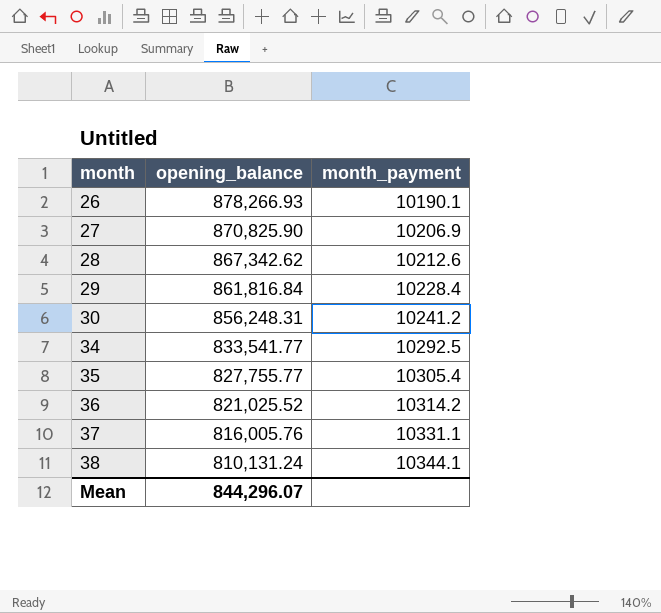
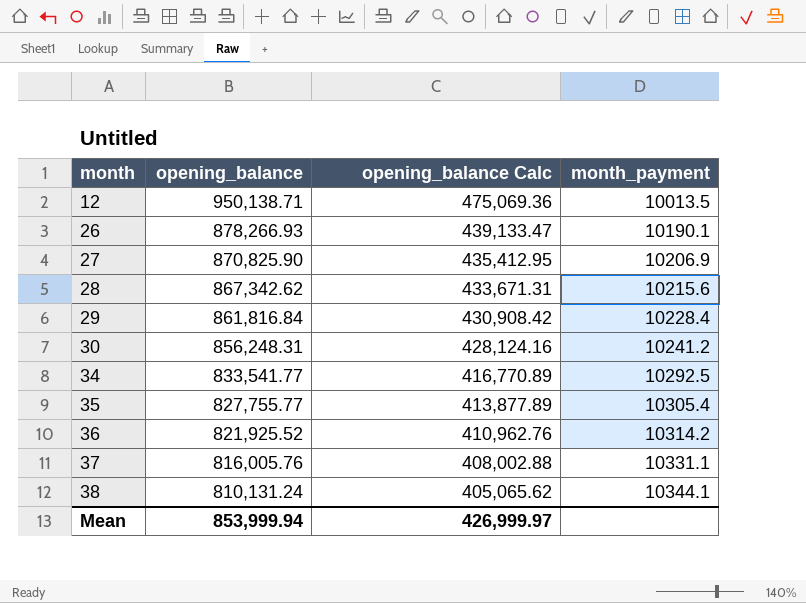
column opening_balance Calc | formula: none -> [opening_balance] * 0.5
row 12: none -> 950,138.71 | 475,069.36 | 10013.5
28 | month_payment: 10212.6 -> 10215.6
36 | opening_balance: 821,025.52 -> 821,925.52
Mean | opening_balance: 844,296.07 -> 853,999.94

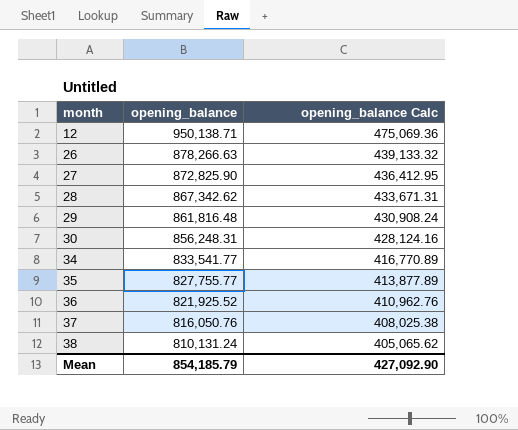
column month_payment | position: 4 -> none
26 | opening_balance: 878,266.93 -> 878,266.63
26 | opening_balance Calc: 439,133.47 -> 439,133.32
27 | opening_balance: 870,825.90 -> 872,825.90
27 | opening_balance Calc: 435,412.95 -> 436,412.95
29 | opening_balance: 861,816.84 -> 861,816.48
29 | opening_balance Calc: 430,908.42 -> 430,908.24
37 | opening_balance: 816,005.76 -> 816,050.76
37 | opening_balance Calc: 408,002.88 -> 408,025.38
Mean | opening_balance: 853,999.94 -> 854,185.79
Mean | opening_balance Calc: 426,999.97 -> 427,092.90

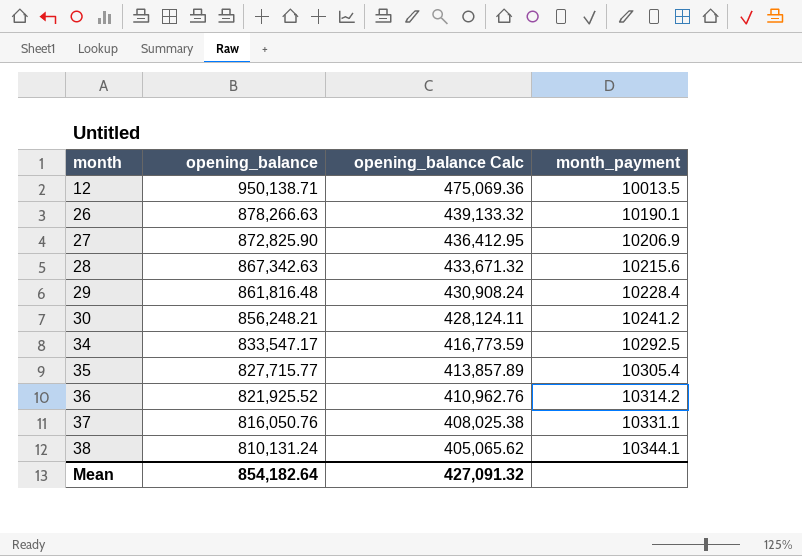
column month_payment | position: none -> 4
28 | opening_balance: 867,342.62 -> 867,342.63
28 | opening_balance Calc: 433,671.31 -> 433,671.32
30 | opening_balance: 856,248.31 -> 856,248.21
30 | opening_balance Calc: 428,124.16 -> 428,124.11
34 | opening_balance: 833,541.77 -> 833,547.17
34 | opening_balance Calc: 416,770.89 -> 416,773.59
35 | opening_balance: 827,755.77 -> 827,715.77
35 | opening_balance Calc: 413,877.89 -> 413,857.89
Mean | opening_balance: 854,185.79 -> 854,182.64
Mean | opening_balance Calc: 427,092.90 -> 427,091.32

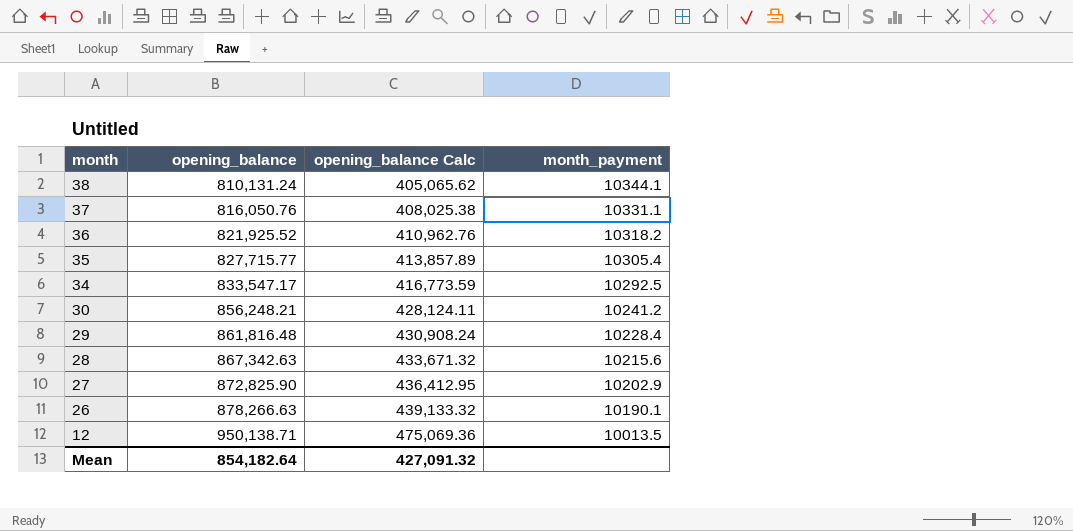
row order: month ascending -> month descending
36 | month_payment: 10314.2 -> 10318.2
27 | month_payment: 10206.9 -> 10202.9

